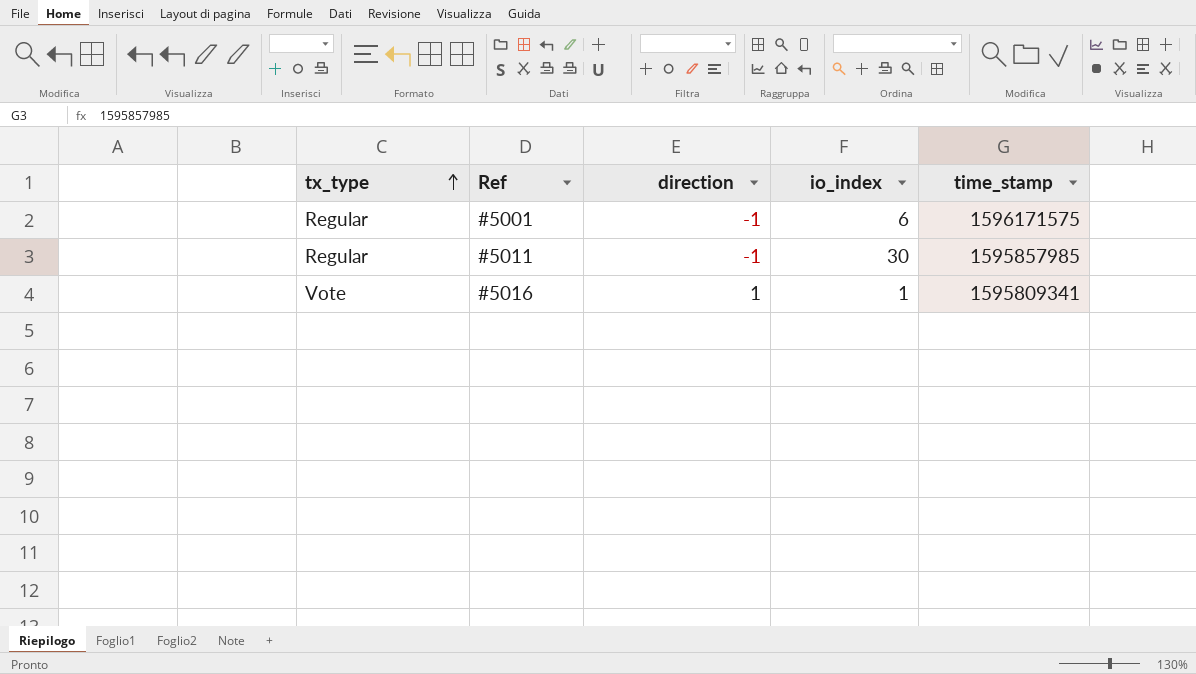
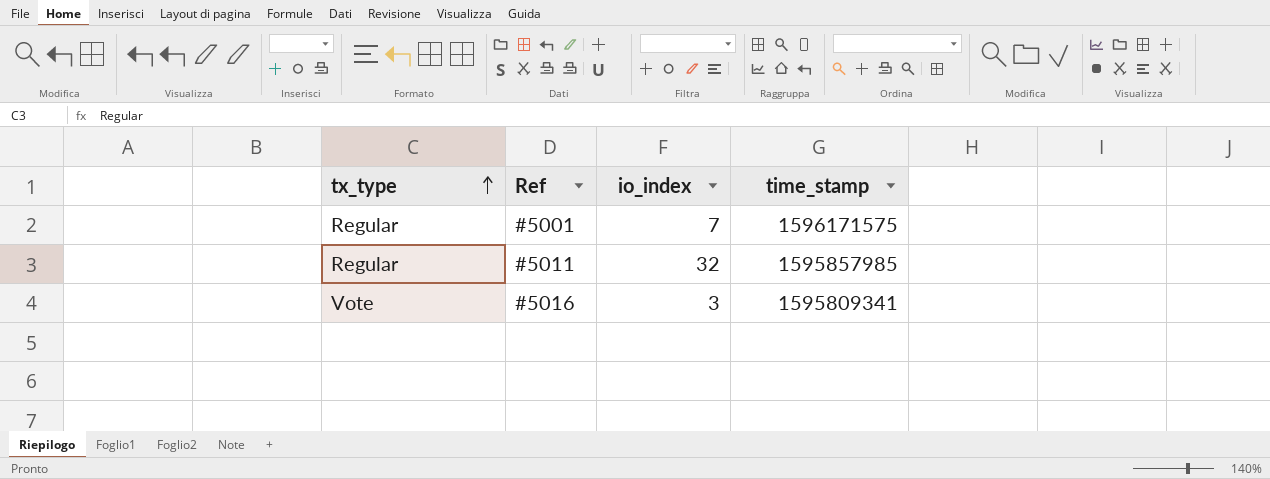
column direction | position: 3 -> none
#5001 | io_index: 6 -> 7
#5011 | io_index: 30 -> 32
#5016 | io_index: 1 -> 3

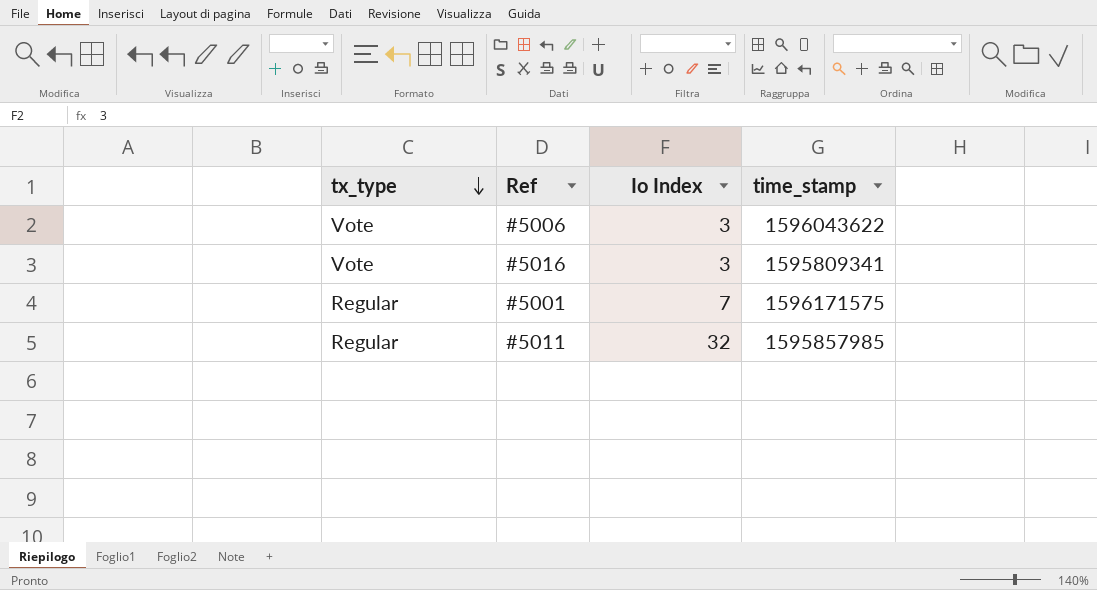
row order: tx_type ascending -> tx_type descending
column name: io_index -> Io Index
row #5006: none -> Vote | 3 | 1596043622

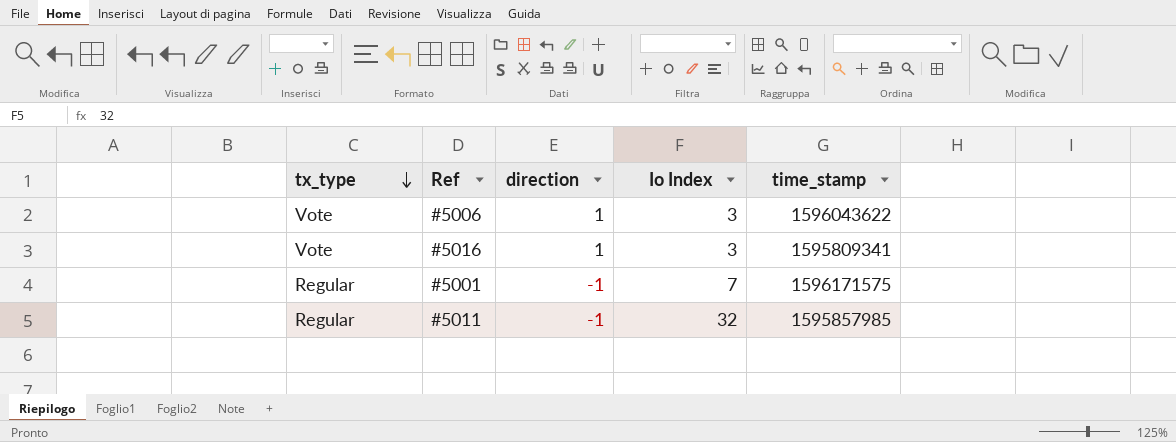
column direction | position: none -> 3

